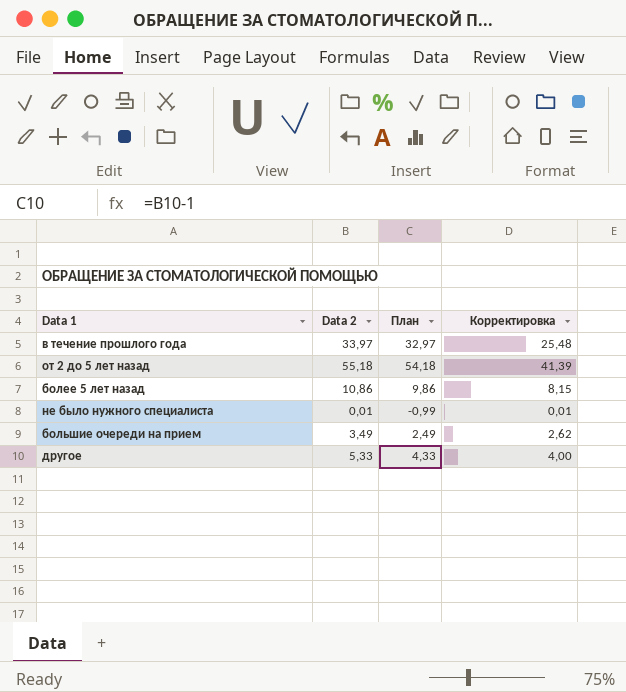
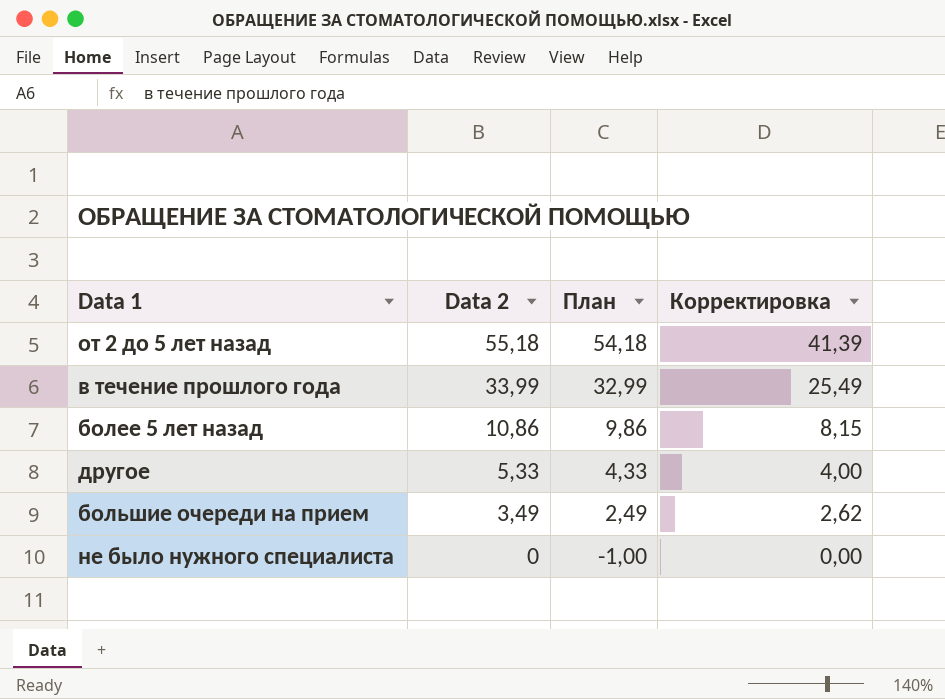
row order: none -> Data 2 descending
в течение прошлого года | Data 2: 33,97 -> 33,99
в течение прошлого года | План: 32,97 -> 32,99
в течение прошлого года | Корректировка: 25,48 -> 25,49
не было нужного специалиста | Data 2: 0,01 -> 0
не было нужного специалиста | План: -0,99 -> -1,00
не было нужного специалиста | Корректировка: 0,01 -> 0,00

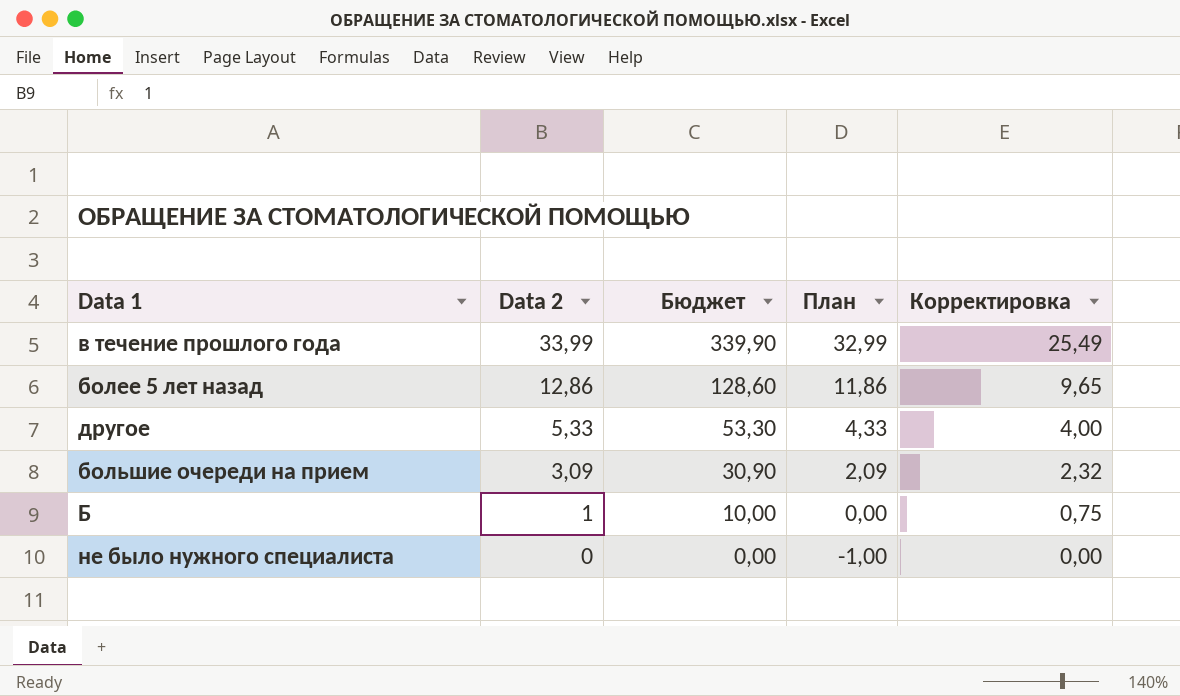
column Бюджет | formula: none -> [Data 2] * 10
row от 2 до 5 лет назад: 55,18 | 54,18 | 41,39 -> none
более 5 лет назад | Data 2: 10,86 -> 12,86
более 5 лет назад | План: 9,86 -> 11,86
более 5 лет назад | Корректировка: 8,15 -> 9,65
большие очереди на прием | Data 2: 3,49 -> 3,09
большие очереди на прием | План: 2,49 -> 2,09
большие очереди на прием | Корректировка: 2,62 -> 2,32
row Б: none -> 1 | 10,00 | 0,00 | 0,75

